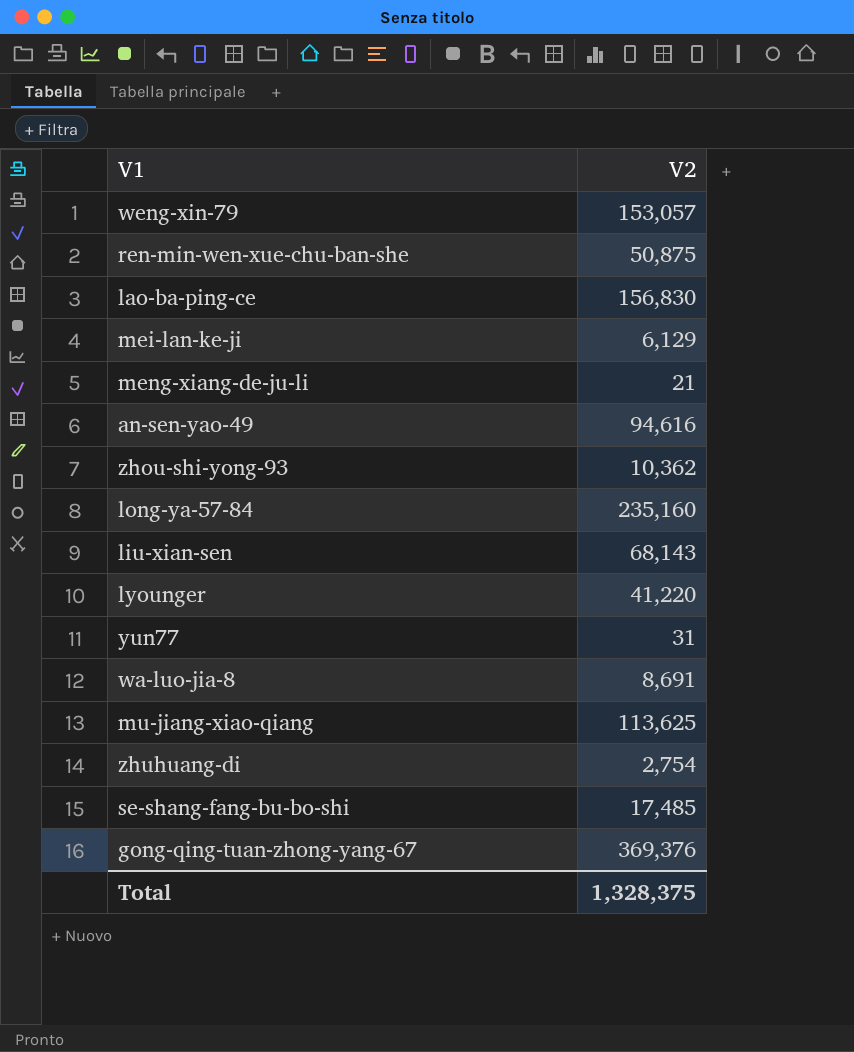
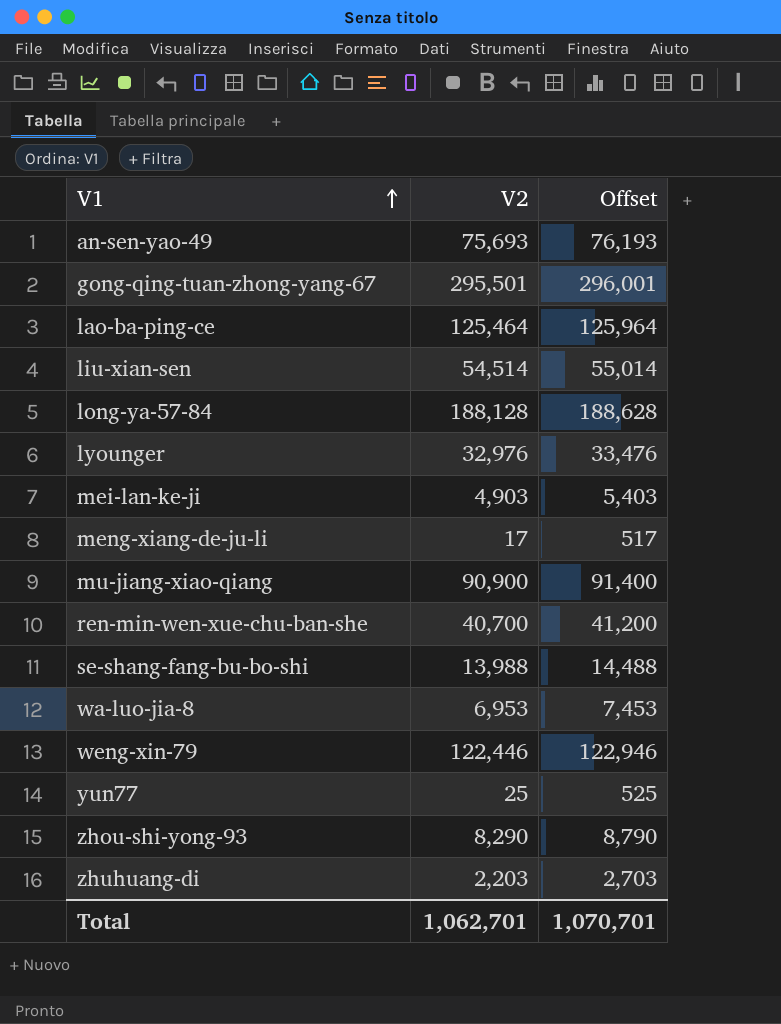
row order: none -> V1 ascending
column Offset | formula: none -> [V2] + 500
an-sen-yao-49 | V2: 94,616 -> 75,693
gong-qing-tuan-zhong-yang-67 | V2: 369,376 -> 295,501
lao-ba-ping-ce | V2: 156,830 -> 125,464
liu-xian-sen | V2: 68,143 -> 54,514
long-ya-57-84 | V2: 235,160 -> 188,128
lyounger | V2: 41,220 -> 32,976
mei-lan-ke-ji | V2: 6,129 -> 4,903
meng-xiang-de-ju-li | V2: 21 -> 17
mu-jiang-xiao-qiang | V2: 113,625 -> 90,900
ren-min-wen-xue-chu-ban-she | V2: 50,875 -> 40,700
se-shang-fang-bu-bo-shi | V2: 17,485 -> 13,988
wa-luo-jia-8 | V2: 8,691 -> 6,953
weng-xin-79 | V2: 153,057 -> 122,446
yun77 | V2: 31 -> 25
zhou-shi-yong-93 | V2: 10,362 -> 8,290
zhuhuang-di | V2: 2,754 -> 2,203
Total | V2: 1,328,375 -> 1,062,701

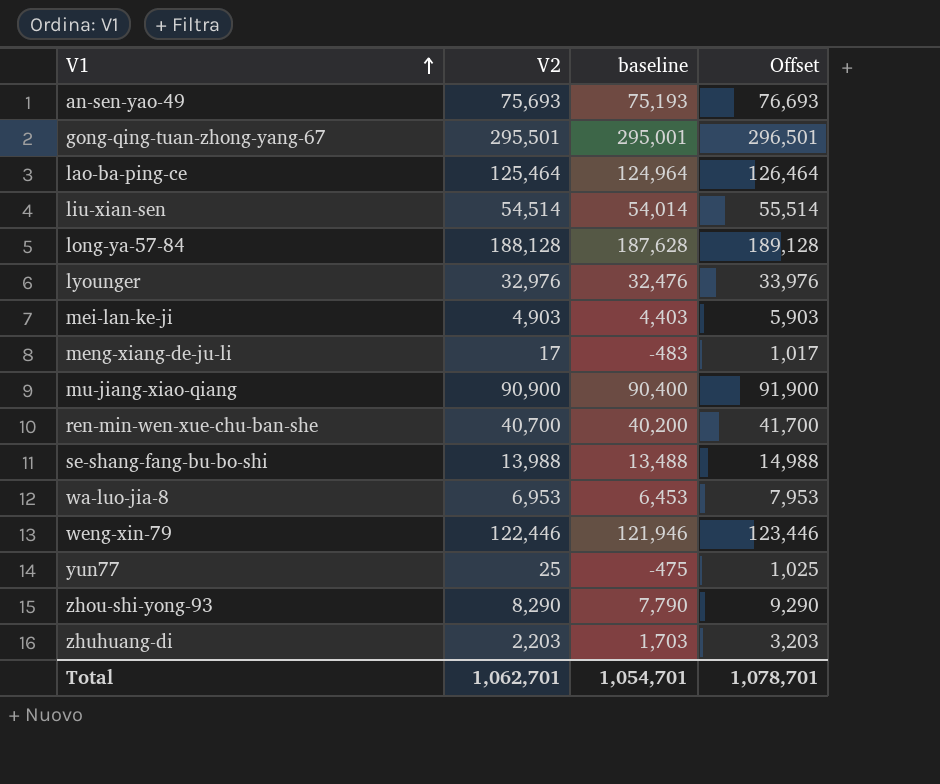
column baseline | formula: none -> [V2] - 500
column Offset | formula: [V2] + 500 -> [V2] + 1000
Total | Offset: 1,070,701 -> 1,078,701

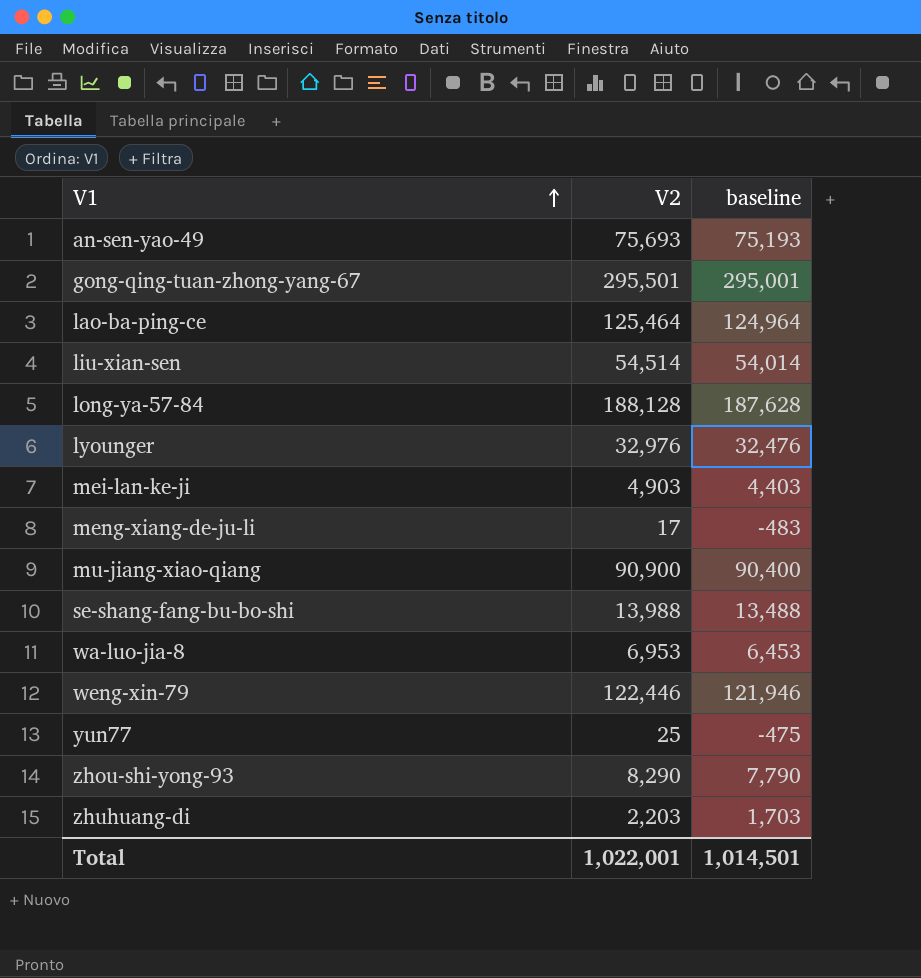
column Offset | formula: [V2] + 1000 -> none
row ren-min-wen-xue-chu-ban-she: 40,700 | 40,200 | 41,700 -> none
Total | V2: 1,062,701 -> 1,022,001
Total | baseline: 1,054,701 -> 1,014,501

